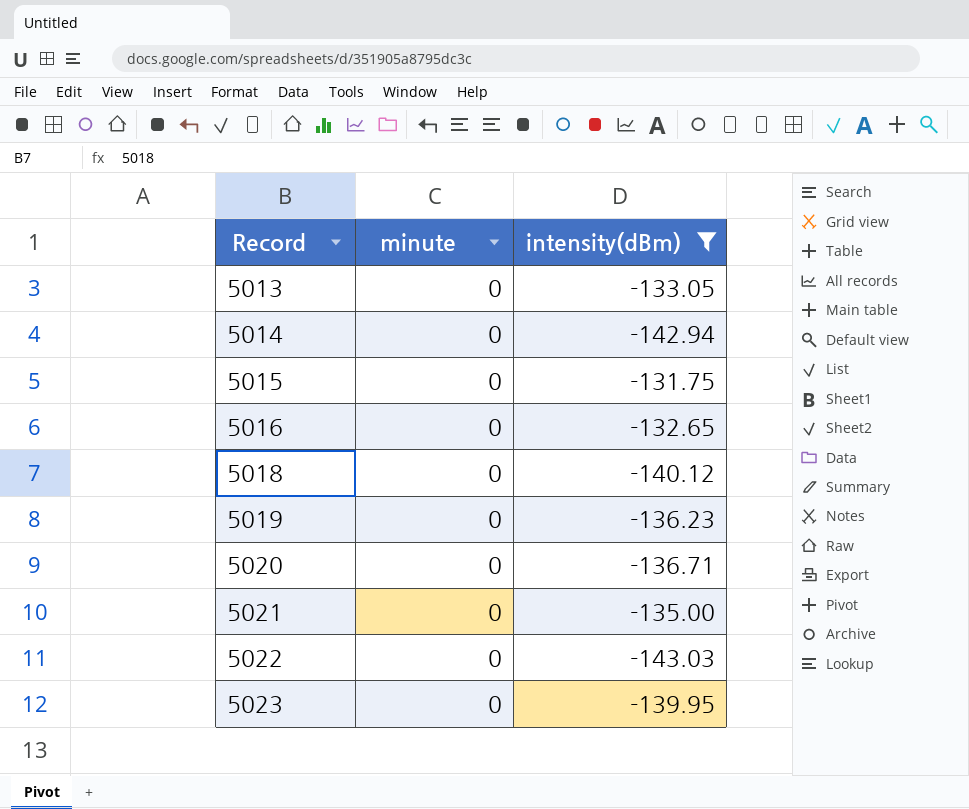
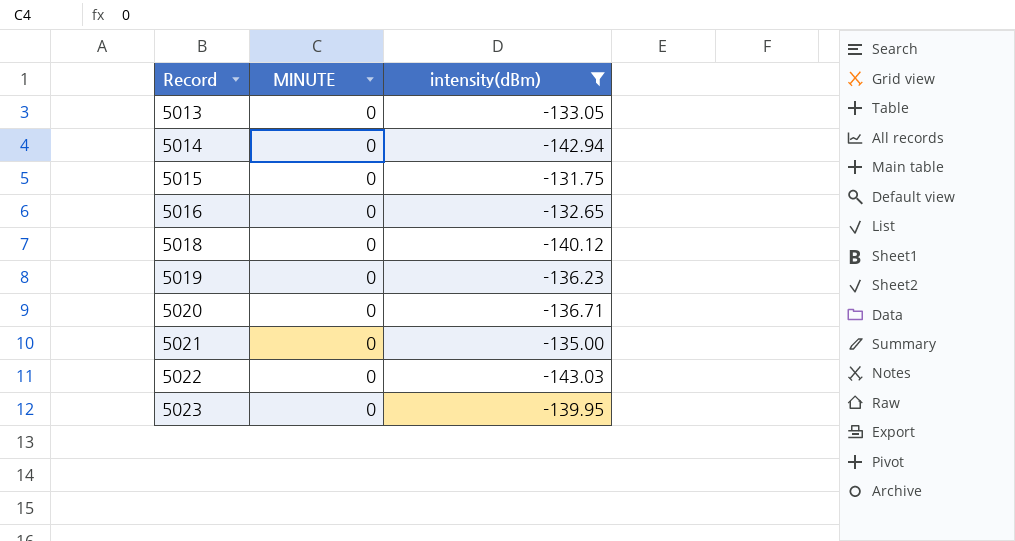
column name: minute -> MINUTE

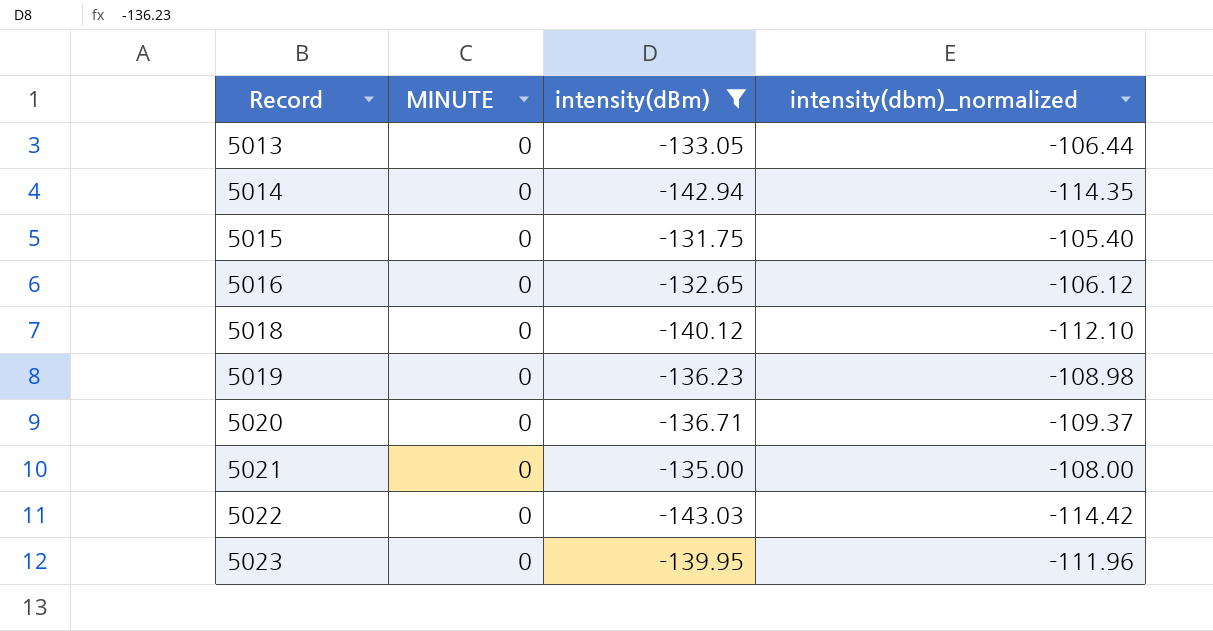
column intensity(dbm)_normalized | formula: none -> [intensity(dBm)] * 0.8

